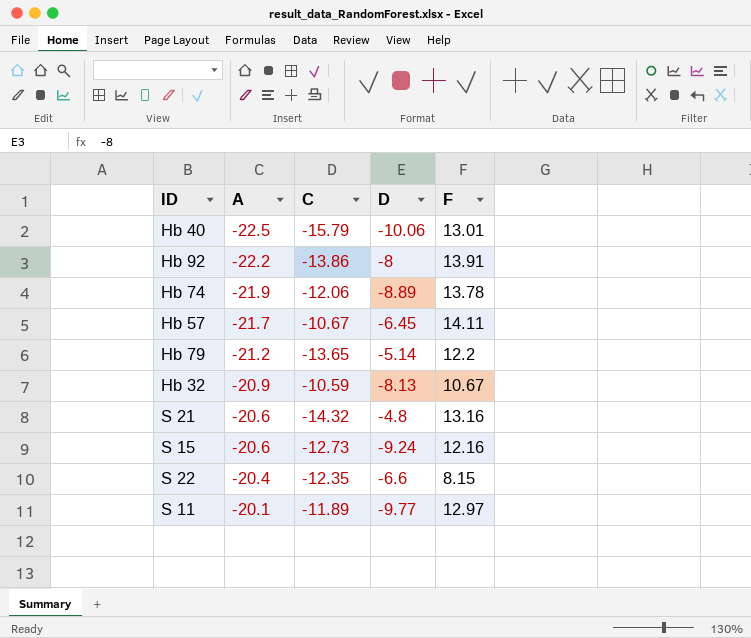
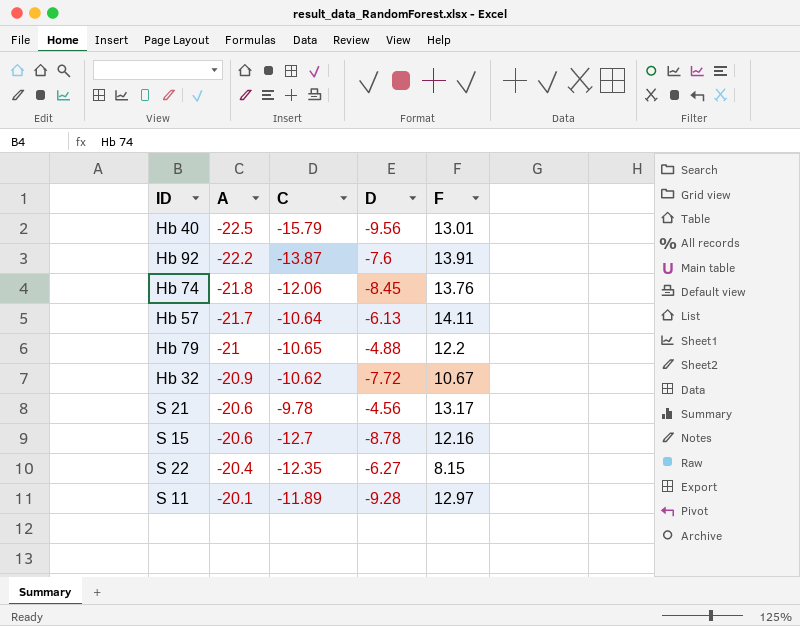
Hb 40 | D: -10.06 -> -9.56
Hb 92 | C: -13.86 -> -13.87
Hb 92 | D: -8 -> -7.6
Hb 74 | A: -21.9 -> -21.8
Hb 74 | D: -8.89 -> -8.45
Hb 74 | F: 13.78 -> 13.76
Hb 57 | C: -10.67 -> -10.64
Hb 57 | D: -6.45 -> -6.13
Hb 79 | A: -21.2 -> -21
Hb 79 | C: -13.65 -> -10.65
Hb 79 | D: -5.14 -> -4.88
Hb 32 | C: -10.59 -> -10.62
Hb 32 | D: -8.13 -> -7.72
S 21 | C: -14.32 -> -9.78
S 21 | D: -4.8 -> -4.56
S 21 | F: 13.16 -> 13.17
S 15 | C: -12.73 -> -12.7
S 15 | D: -9.24 -> -8.78
S 22 | D: -6.6 -> -6.27
S 11 | D: -9.77 -> -9.28

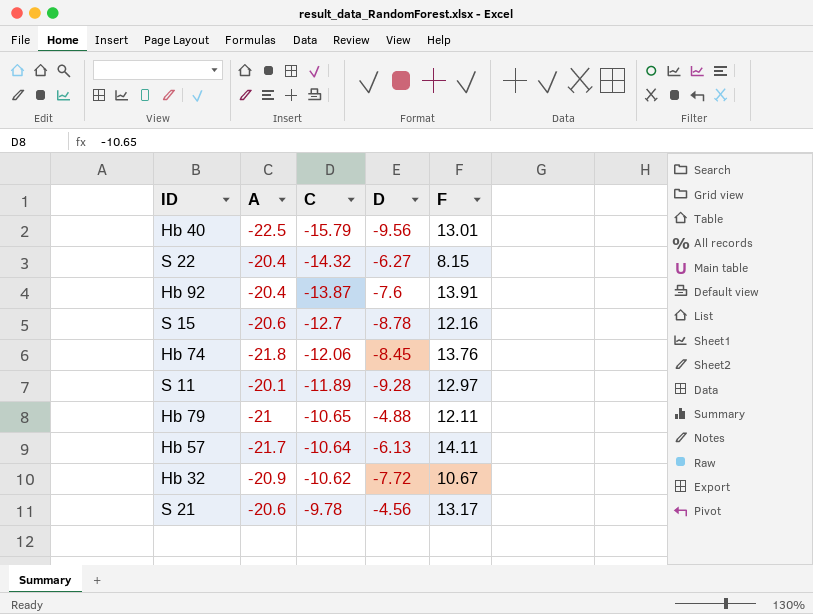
row order: A ascending -> C ascending
S 22 | C: -12.35 -> -14.32
Hb 92 | A: -22.2 -> -20.4
Hb 79 | F: 12.2 -> 12.11

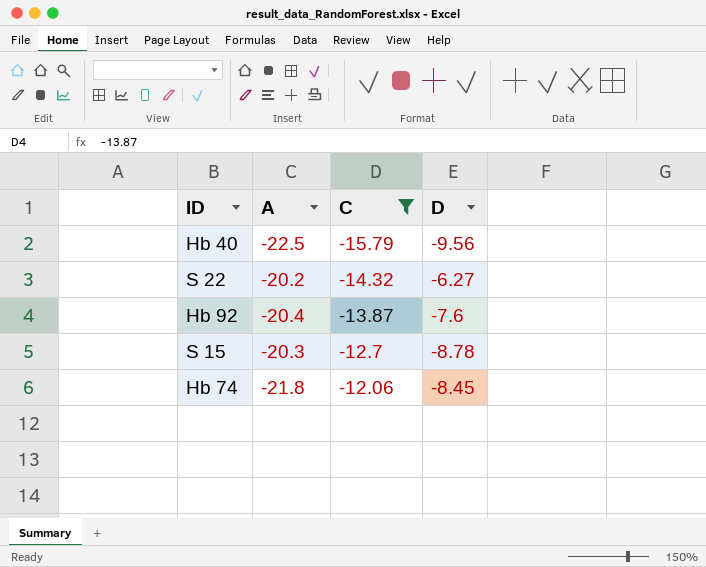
filter: none -> C <= -12.06
column F | position: 5 -> none
S 22 | A: -20.4 -> -20.2
S 15 | A: -20.6 -> -20.3

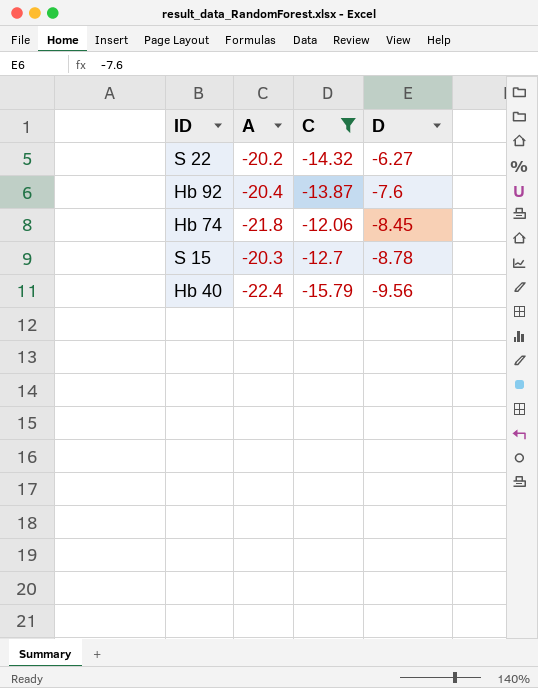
row order: C ascending -> D descending
Hb 40 | A: -22.5 -> -22.4

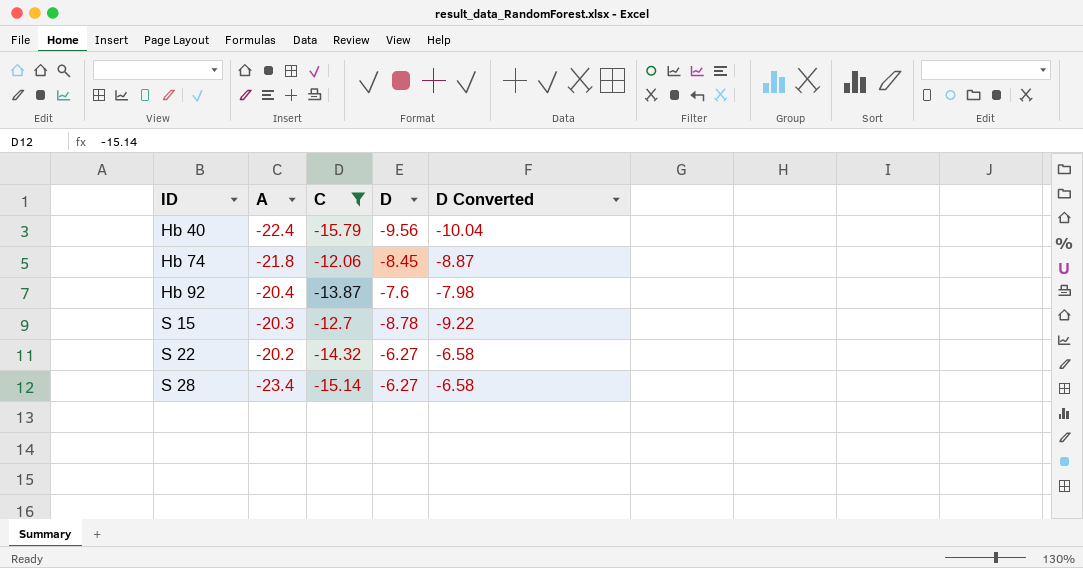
row order: D descending -> ID ascending
column D Converted | formula: none -> [D] * 1.05
row S 28: none -> -23.4 | -15.14 | -6.27 | -6.58

